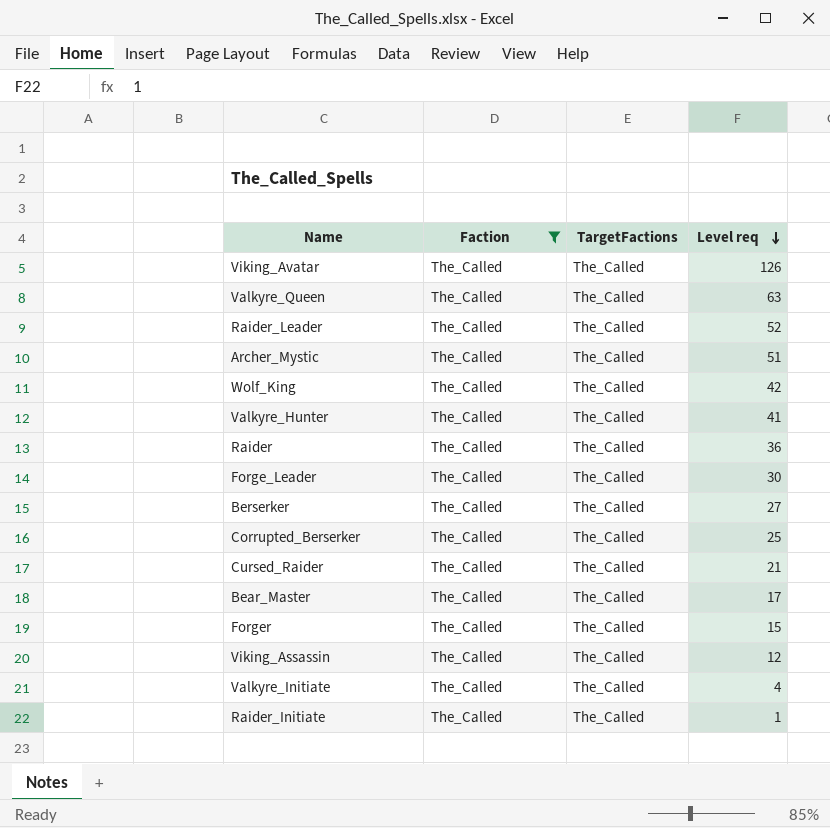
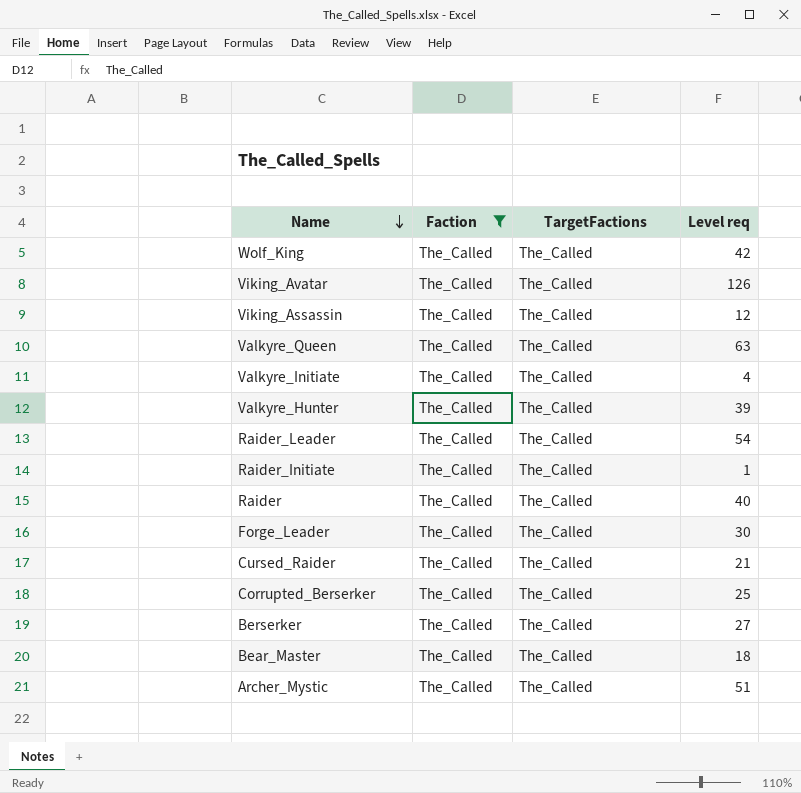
row order: Level req descending -> Name descending
row Forger: The_Called | The_Called | 15 -> none
Valkyre_Hunter | Level req: 41 -> 39
Raider_Leader | Level req: 52 -> 54
Raider | Level req: 36 -> 40
Bear_Master | Level req: 17 -> 18

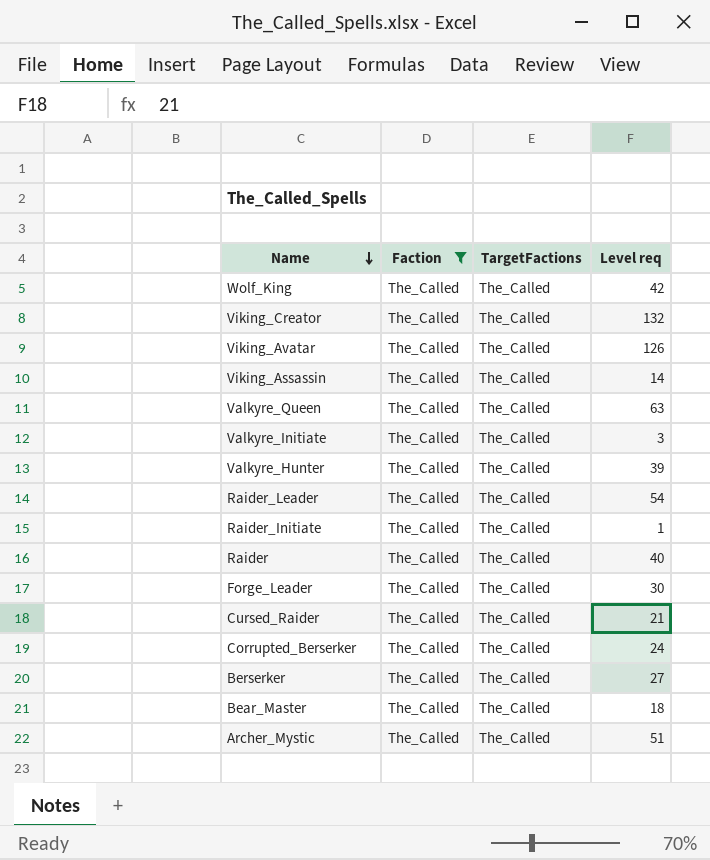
row Viking_Creator: none -> The_Called | The_Called | 132
Viking_Assassin | Level req: 12 -> 14
Valkyre_Initiate | Level req: 4 -> 3
Corrupted_Berserker | Level req: 25 -> 24

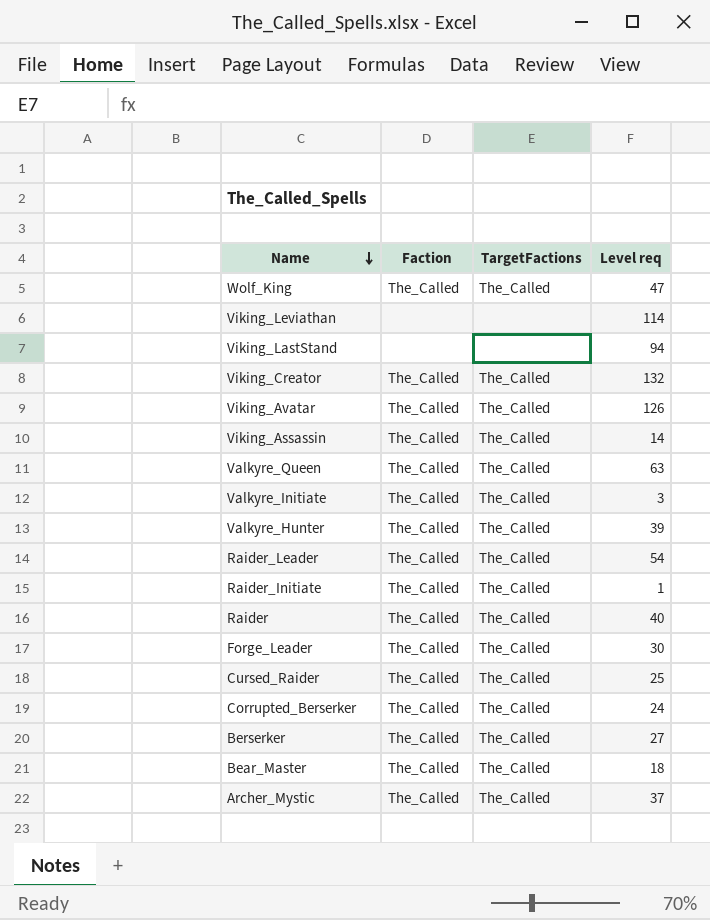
filter: Faction = The_Called -> none
Wolf_King | Level req: 42 -> 47
Cursed_Raider | Level req: 21 -> 25
Archer_Mystic | Level req: 51 -> 37

